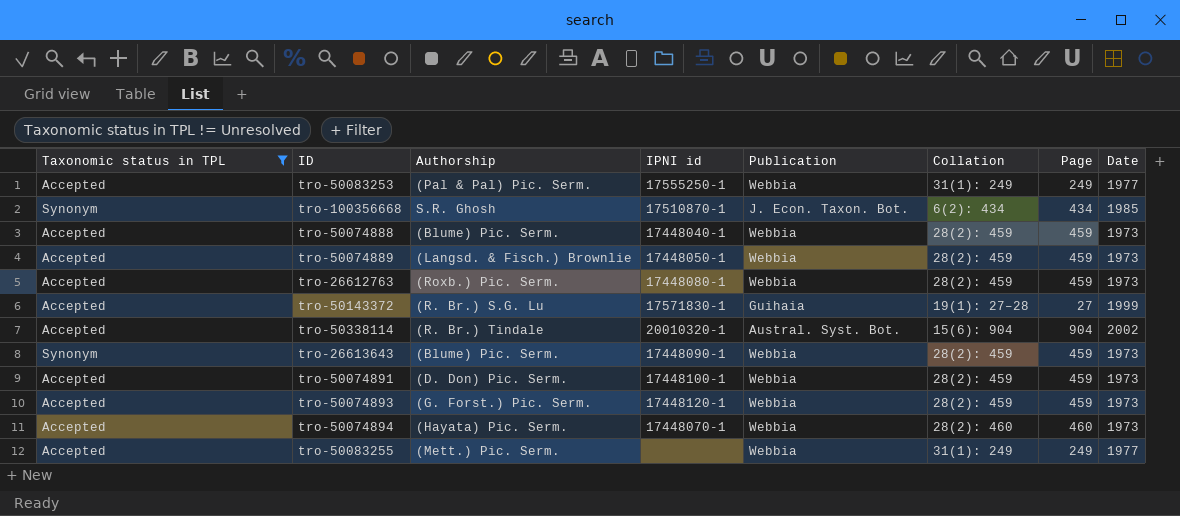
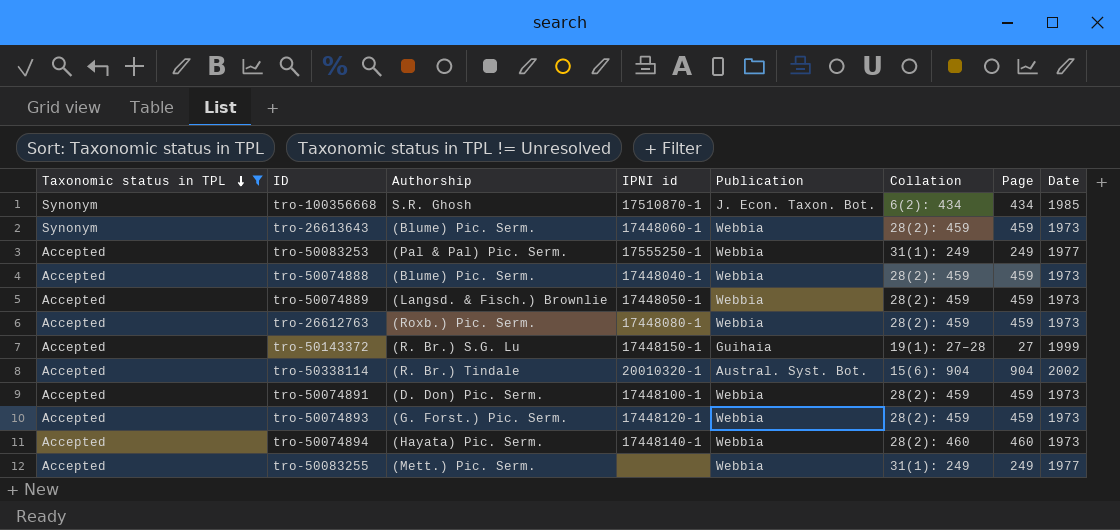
row order: none -> Taxonomic status in TPL descending
tro-26613643 | IPNI id: 17448090-1 -> 17448060-1
tro-50143372 | IPNI id: 17571830-1 -> 17448150-1
tro-50074894 | IPNI id: 17448070-1 -> 17448140-1

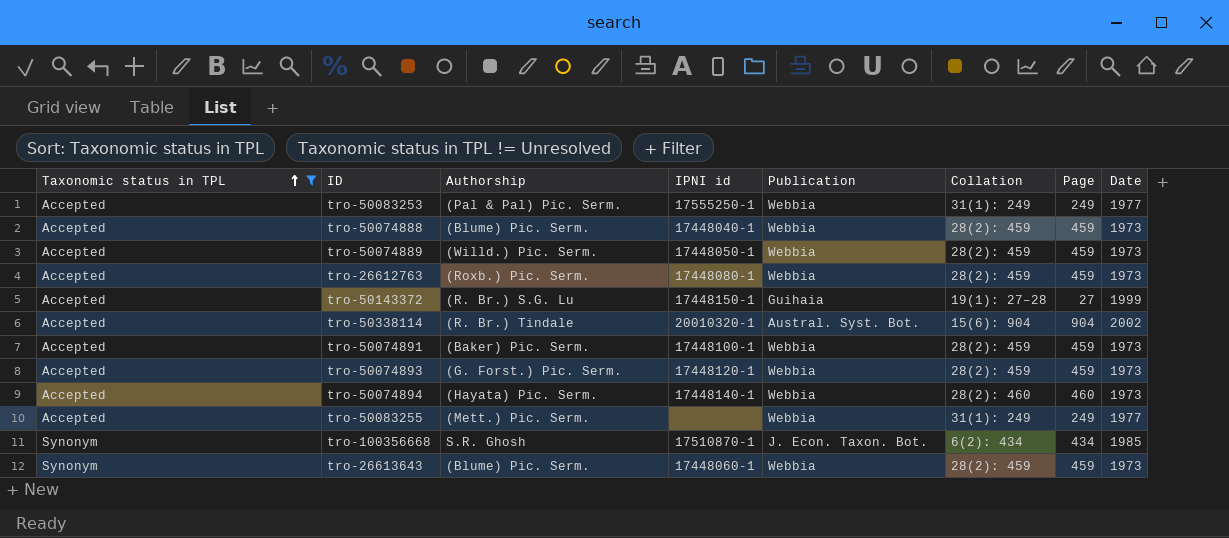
row order: Taxonomic status in TPL descending -> Taxonomic status in TPL ascending
tro-50074889 | Authorship: (Langsd. & Fisch.) Brownlie -> (Willd.) Pic. Serm.
tro-50074891 | Authorship: (D. Don) Pic. Serm. -> (Baker) Pic. Serm.

